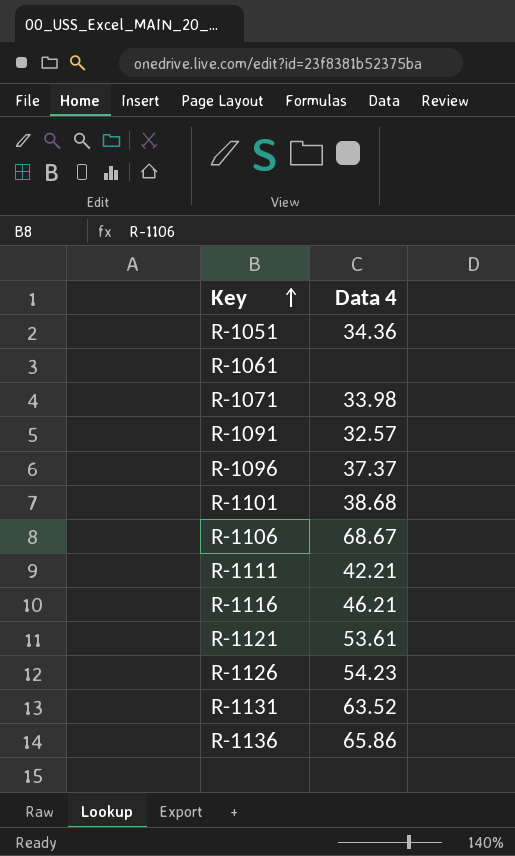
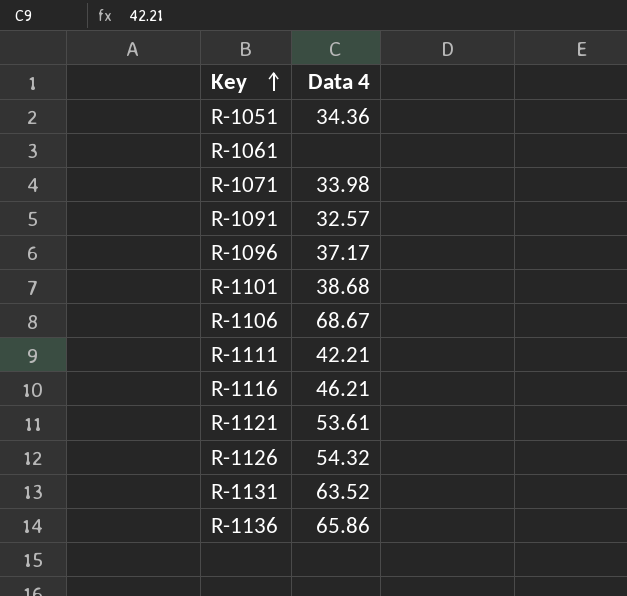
R-1096 | Data 4: 37.37 -> 37.17
R-1126 | Data 4: 54.23 -> 54.32

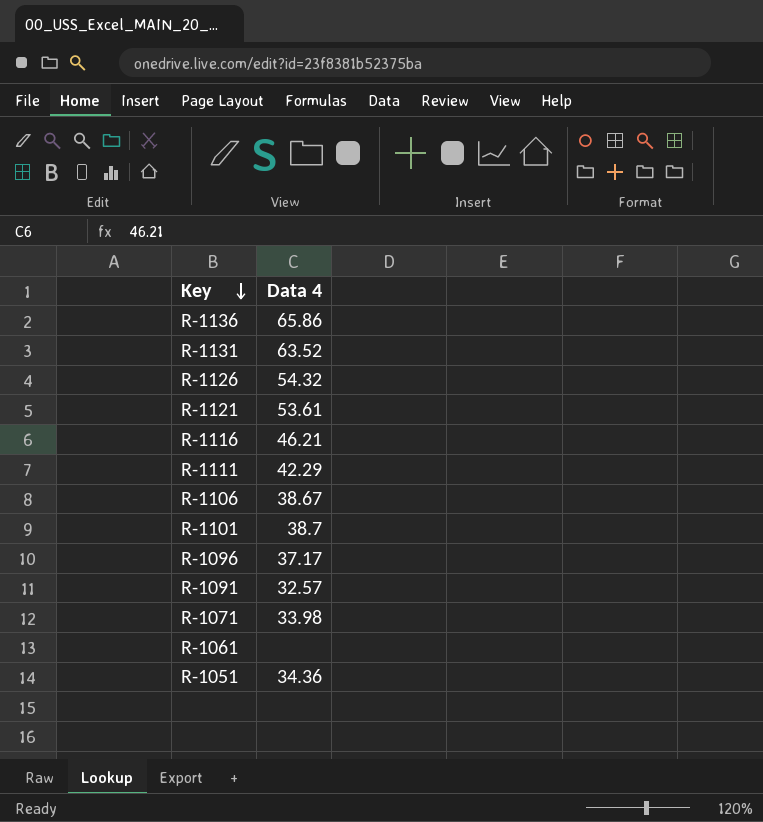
row order: Key ascending -> Key descending
R-1111 | Data 4: 42.21 -> 42.29
R-1106 | Data 4: 68.67 -> 38.67
R-1101 | Data 4: 38.68 -> 38.7

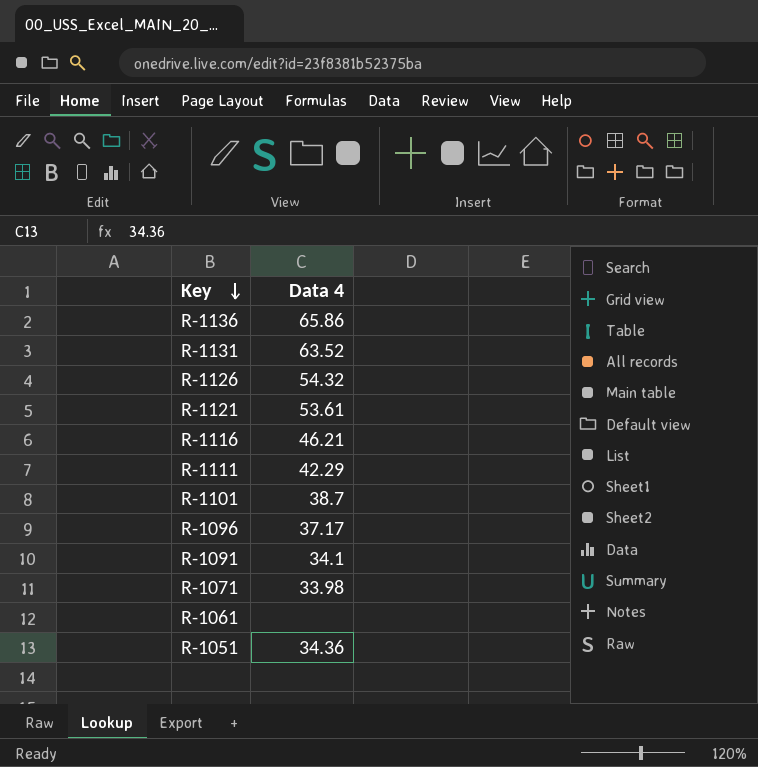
row R-1106: 38.67 -> none
R-1091 | Data 4: 32.57 -> 34.1

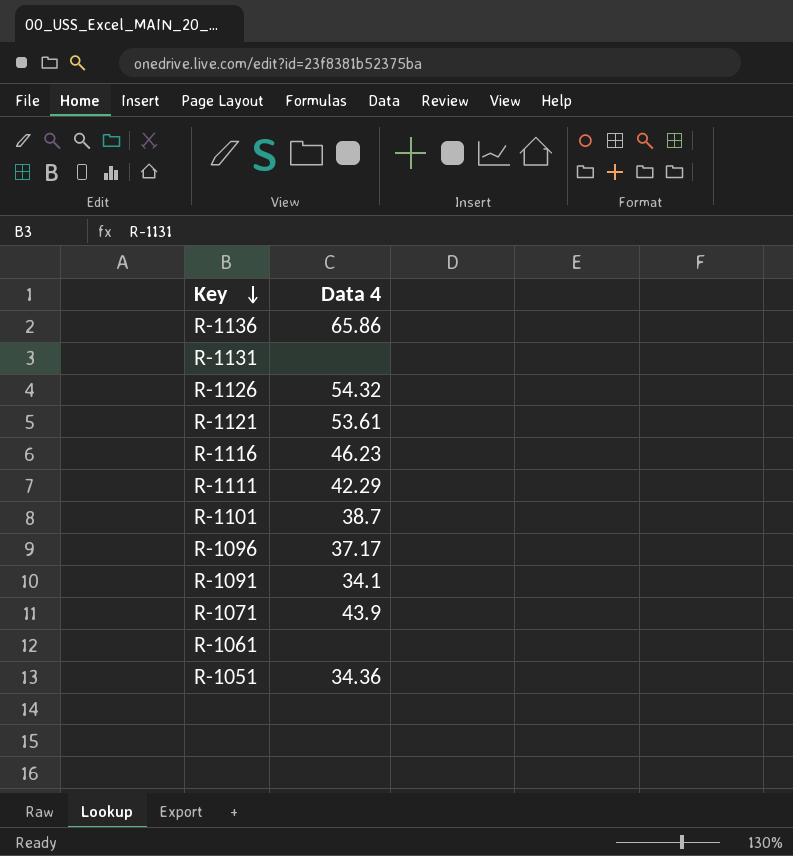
R-1131 | Data 4: 63.52 -> none
R-1116 | Data 4: 46.21 -> 46.23
R-1071 | Data 4: 33.98 -> 43.9

